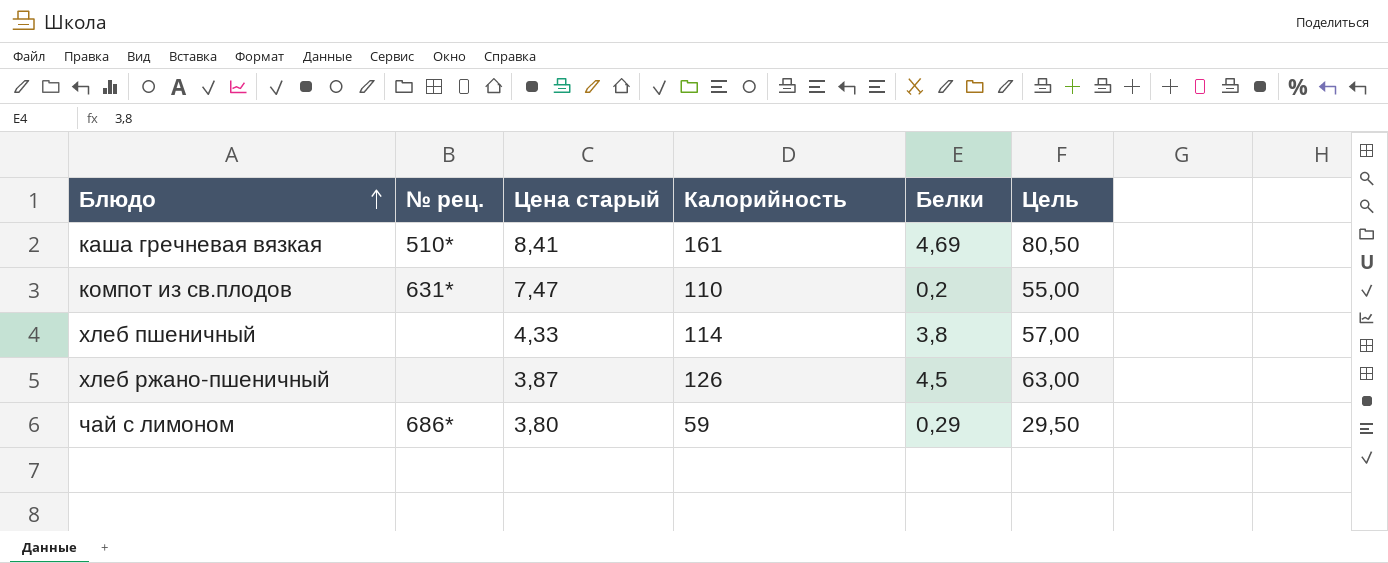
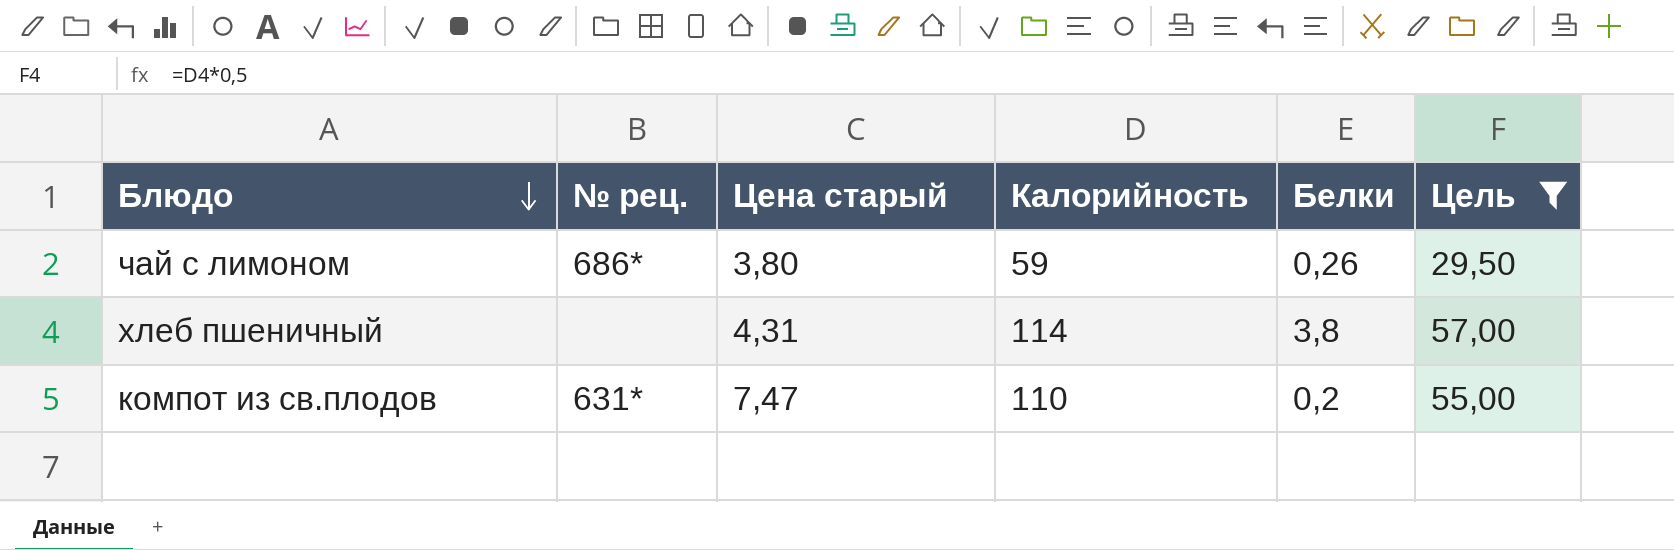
filter: none -> Цель <= 57,00
row order: Блюдо ascending -> Блюдо descending
чай с лимоном | Белки: 0,29 -> 0,26
хлеб пшеничный | Цена старый: 4,33 -> 4,31

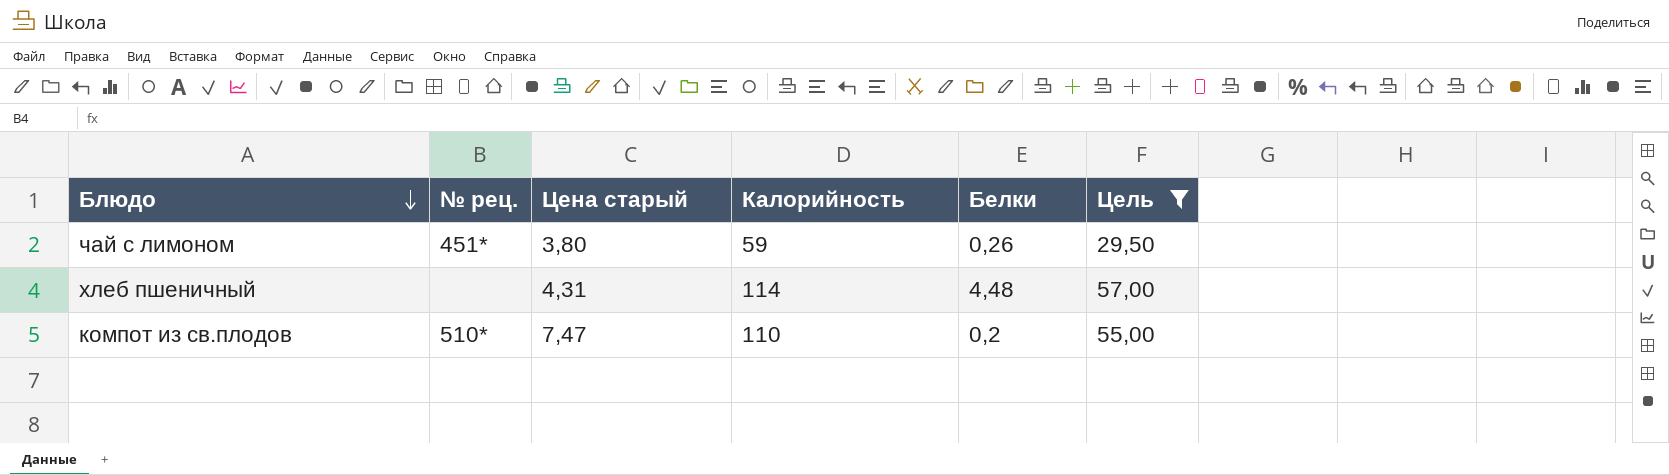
чай с лимоном | № рец.: 686* -> 451*
хлеб пшеничный | Белки: 3,8 -> 4,48
компот из св.плодов | № рец.: 631* -> 510*

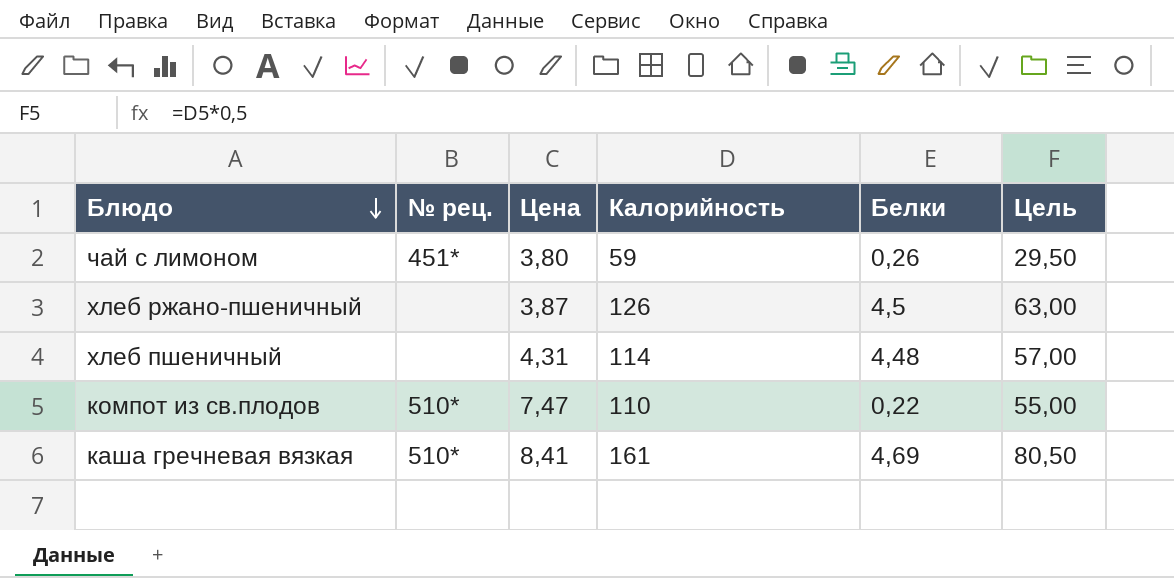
filter: Цель <= 57,00 -> none
column name: Цена старый -> Цена
компот из св.плодов | Белки: 0,2 -> 0,22

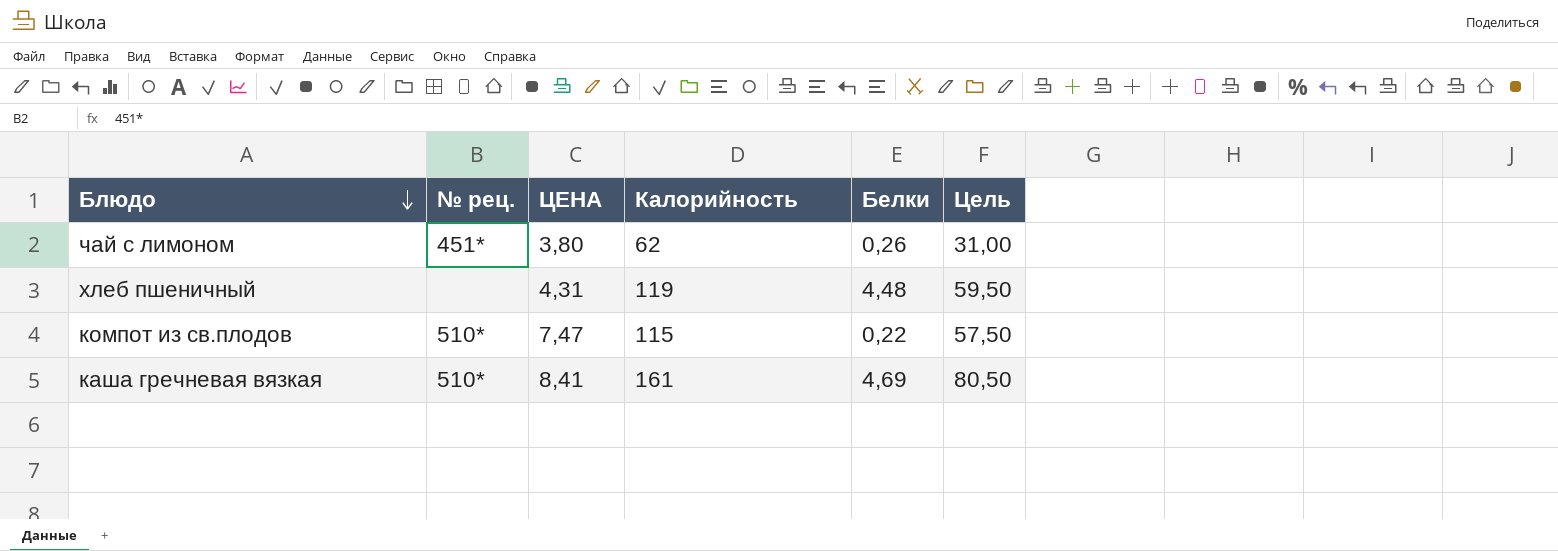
column name: Цена -> ЦЕНА
row хлеб ржано-пшеничный: none | 3,87 | 126 | 4,5 | 63,00 -> none
чай с лимоном | Калорийность: 59 -> 62
чай с лимоном | Цель: 29,50 -> 31,00
хлеб пшеничный | Калорийность: 114 -> 119
хлеб пшеничный | Цель: 57,00 -> 59,50
компот из св.плодов | Калорийность: 110 -> 115
компот из св.плодов | Цель: 55,00 -> 57,50

